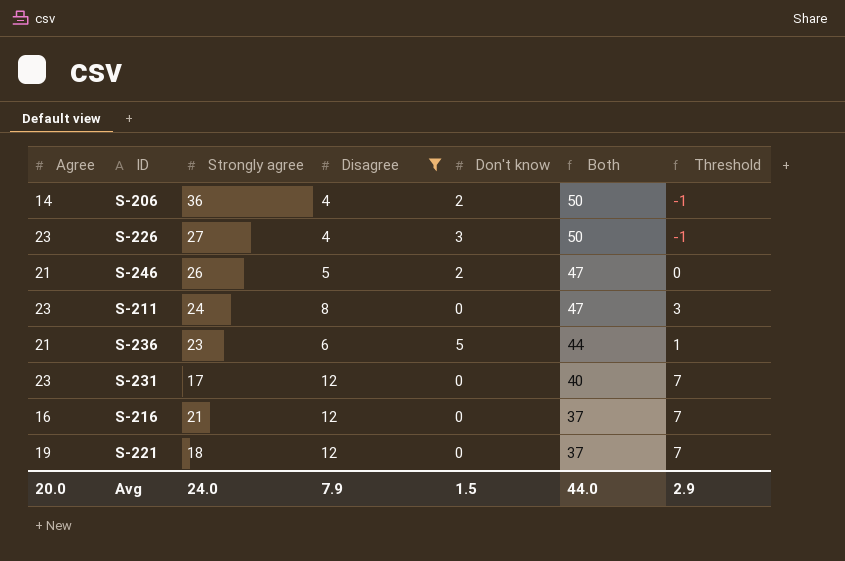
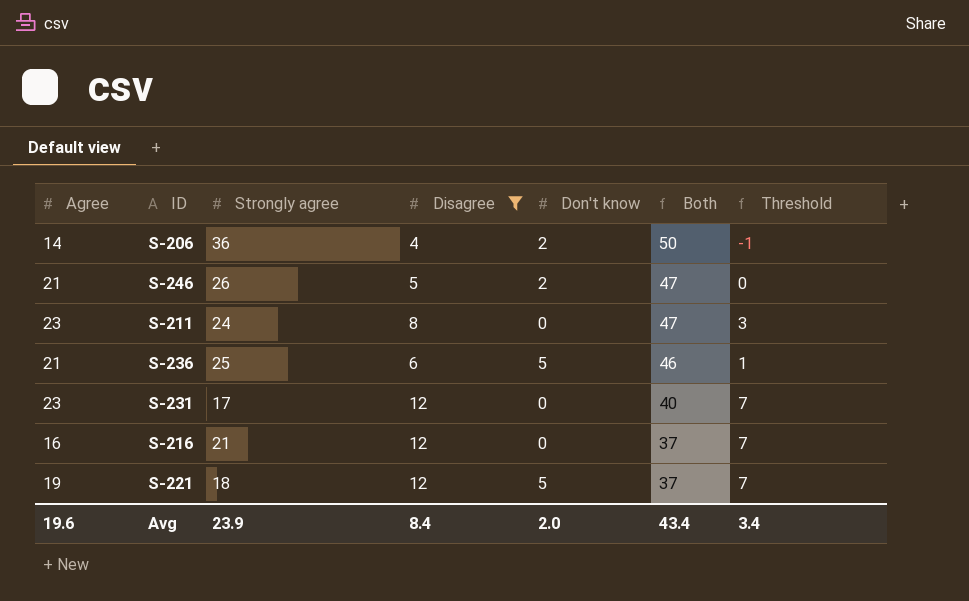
row S-226: 23 | 27 | 4 | 3 | 50 | -1 -> none
S-236 | Strongly agree: 23 -> 25
S-236 | Both: 44 -> 46
S-221 | Don't know: 0 -> 5
Avg | Agree: 20.0 -> 19.6
Avg | Strongly agree: 24.0 -> 23.9
Avg | Disagree: 7.9 -> 8.4
Avg | Don't know: 1.5 -> 2.0
Avg | Both: 44.0 -> 43.4
Avg | Threshold: 2.9 -> 3.4

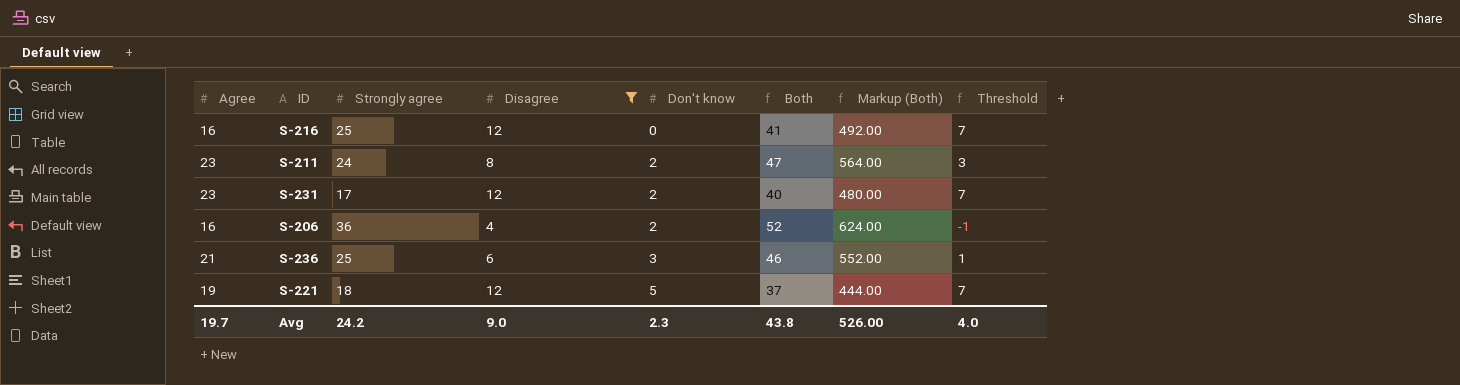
row order: Both descending -> Don't know ascending
column Markup (Both) | formula: none -> [Both] * 12
row S-246: 21 | 26 | 5 | 2 | 47 | 0 -> none
S-216 | Strongly agree: 21 -> 25
S-216 | Both: 37 -> 41
S-211 | Don't know: 0 -> 2
S-231 | Don't know: 0 -> 2
S-206 | Agree: 14 -> 16
S-206 | Both: 50 -> 52
S-236 | Don't know: 5 -> 3
Avg | Agree: 19.6 -> 19.7
Avg | Strongly agree: 23.9 -> 24.2
Avg | Disagree: 8.4 -> 9.0
Avg | Don't know: 2.0 -> 2.3
Avg | Both: 43.4 -> 43.8
Avg | Threshold: 3.4 -> 4.0

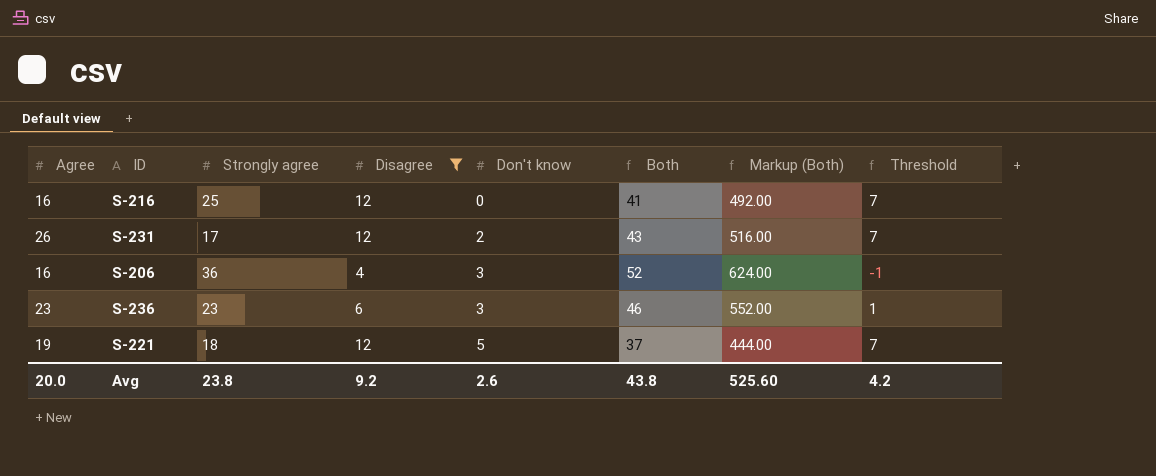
row S-211: 23 | 24 | 8 | 2 | 47 | 564.00 | 3 -> none
S-231 | Agree: 23 -> 26
S-231 | Both: 40 -> 43
S-231 | Markup (Both): 480.00 -> 516.00
S-206 | Don't know: 2 -> 3
S-236 | Agree: 21 -> 23
S-236 | Strongly agree: 25 -> 23
Avg | Agree: 19.7 -> 20.0
Avg | Strongly agree: 24.2 -> 23.8
Avg | Disagree: 9.0 -> 9.2
Avg | Don't know: 2.3 -> 2.6
Avg | Markup (Both): 526.00 -> 525.60
Avg | Threshold: 4.0 -> 4.2

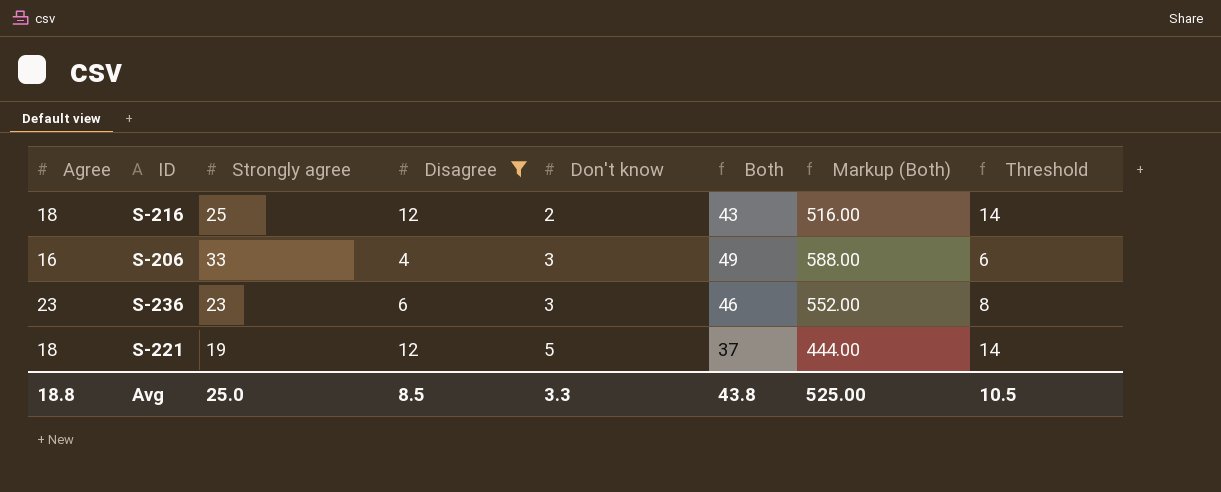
column Threshold | formula: [Disagree] - 5 -> [Disagree] + 2
row S-231: 26 | 17 | 12 | 2 | 43 | 516.00 | 7 -> none
S-216 | Agree: 16 -> 18
S-216 | Don't know: 0 -> 2
S-216 | Both: 41 -> 43
S-216 | Markup (Both): 492.00 -> 516.00
S-206 | Strongly agree: 36 -> 33
S-206 | Both: 52 -> 49
S-206 | Markup (Both): 624.00 -> 588.00
S-221 | Agree: 19 -> 18
S-221 | Strongly agree: 18 -> 19
Avg | Agree: 20.0 -> 18.8
Avg | Strongly agree: 23.8 -> 25.0
Avg | Disagree: 9.2 -> 8.5
Avg | Don't know: 2.6 -> 3.3
Avg | Markup (Both): 525.60 -> 525.00
Avg | Threshold: 4.2 -> 10.5

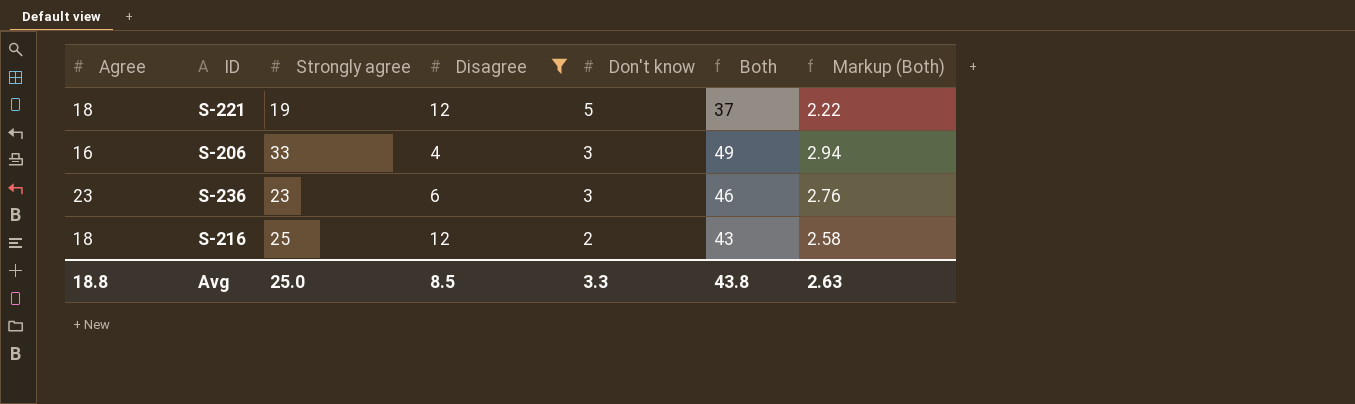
row order: Don't know ascending -> Don't know descending
column Threshold | formula: [Disagree] + 2 -> none
column Markup (Both) | formula: [Both] * 12 -> [Both] * 0.06
Avg | Markup (Both): 525.00 -> 2.63

